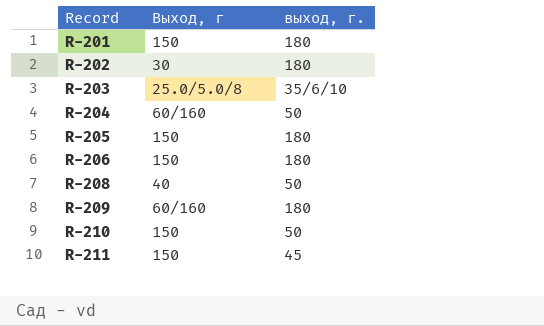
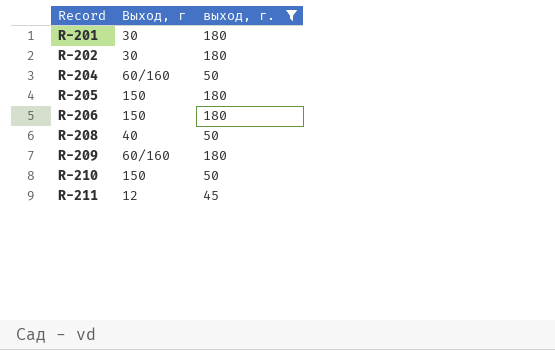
filter: none -> выход, г. != 35/6/10
R-201 | Выход, г: 150 -> 30
R-211 | Выход, г: 150 -> 12

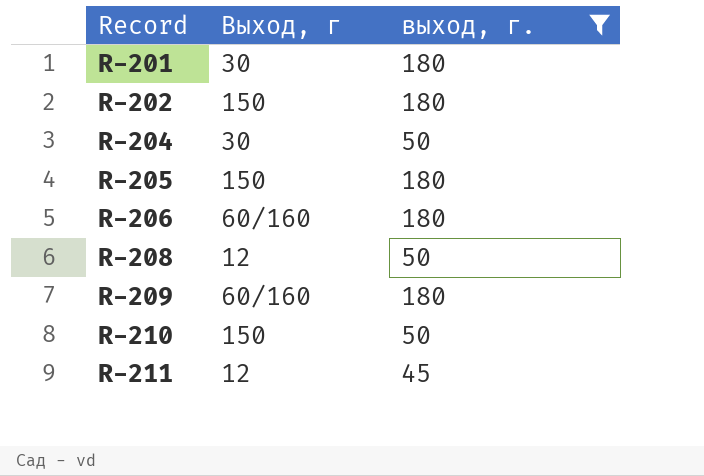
R-202 | Выход, г: 30 -> 150
R-204 | Выход, г: 60/160 -> 30
R-206 | Выход, г: 150 -> 60/160
R-208 | Выход, г: 40 -> 12

